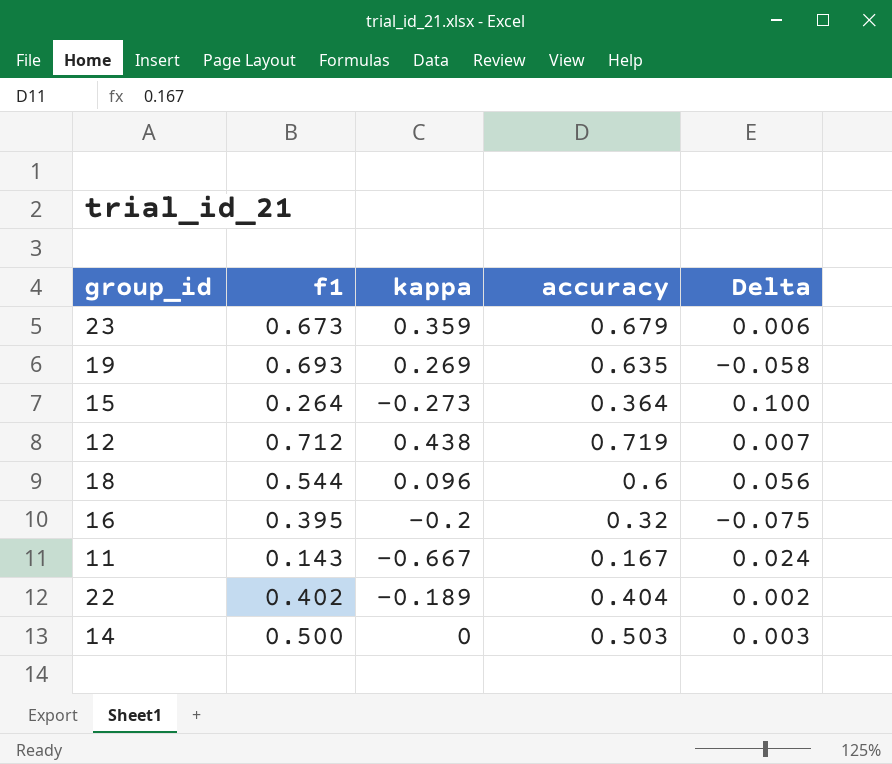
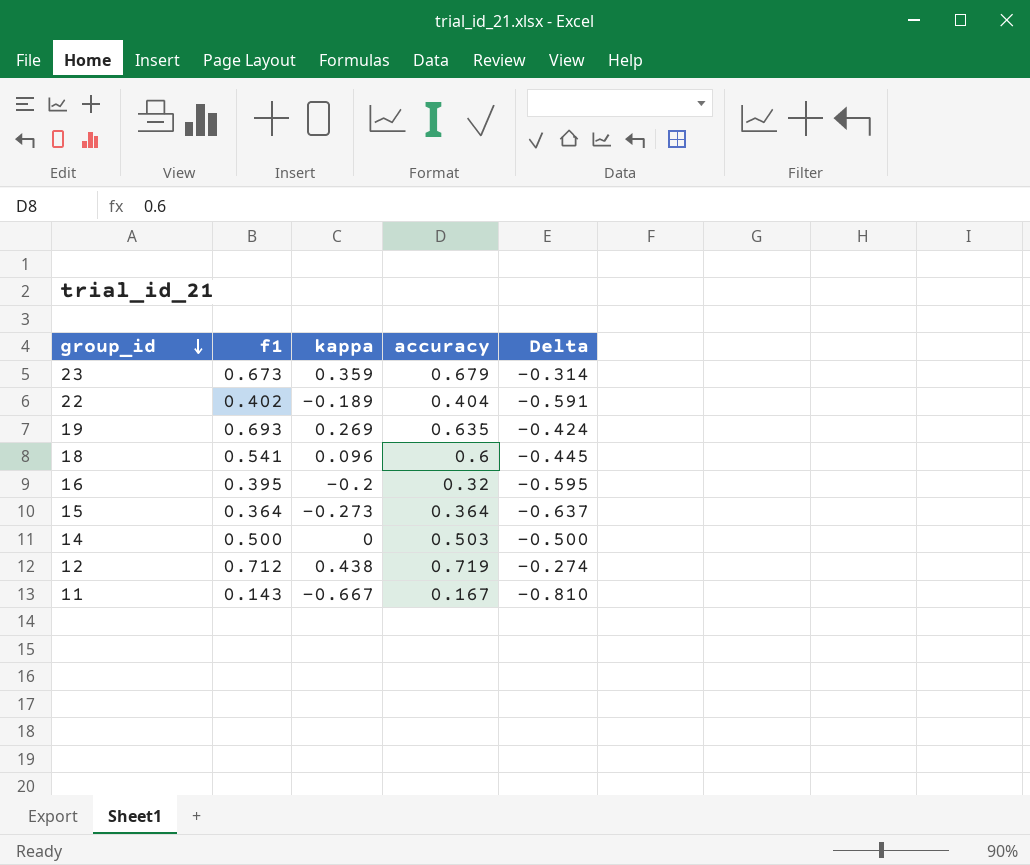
row order: none -> group_id descending
column Delta | formula: [accuracy] - [f1] -> [kappa] - [f1]
18 | f1: 0.544 -> 0.541
15 | f1: 0.264 -> 0.364

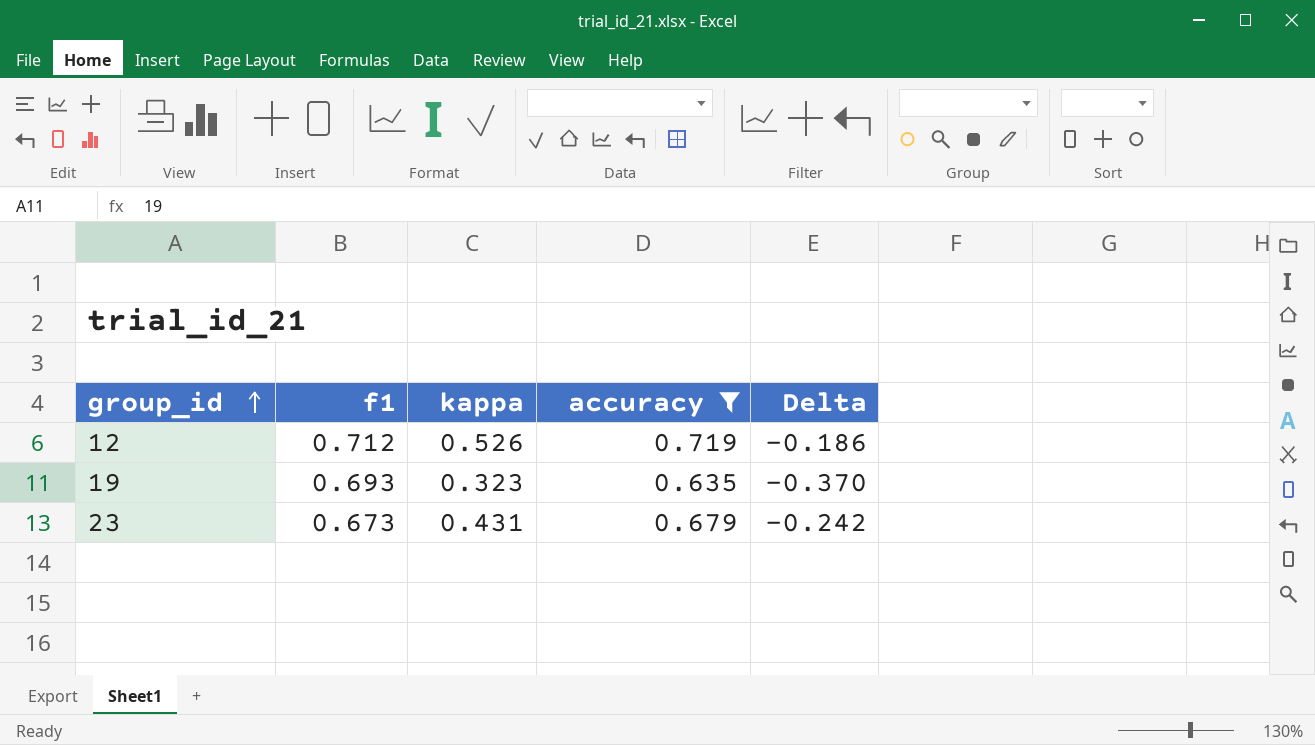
filter: none -> accuracy >= 0.635
row order: group_id descending -> group_id ascending
12 | kappa: 0.438 -> 0.526
12 | Delta: -0.274 -> -0.186
19 | kappa: 0.269 -> 0.323
19 | Delta: -0.424 -> -0.370
23 | kappa: 0.359 -> 0.431
23 | Delta: -0.314 -> -0.242

